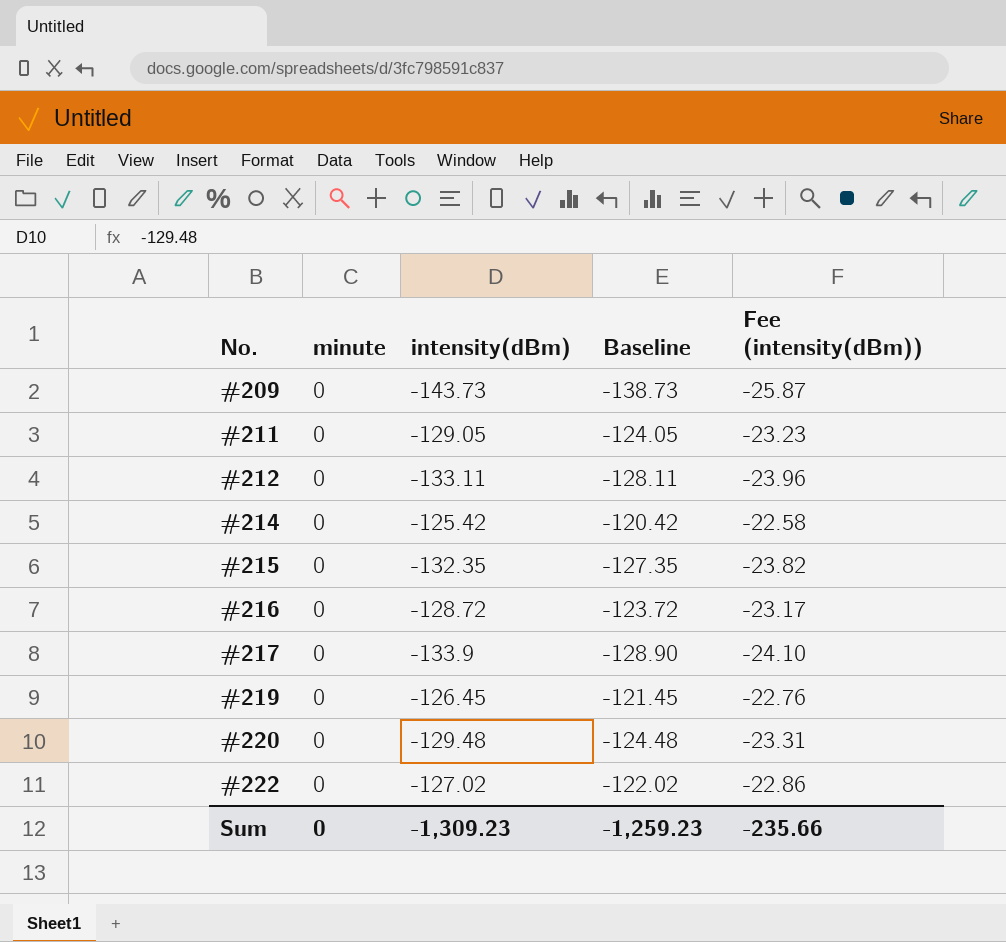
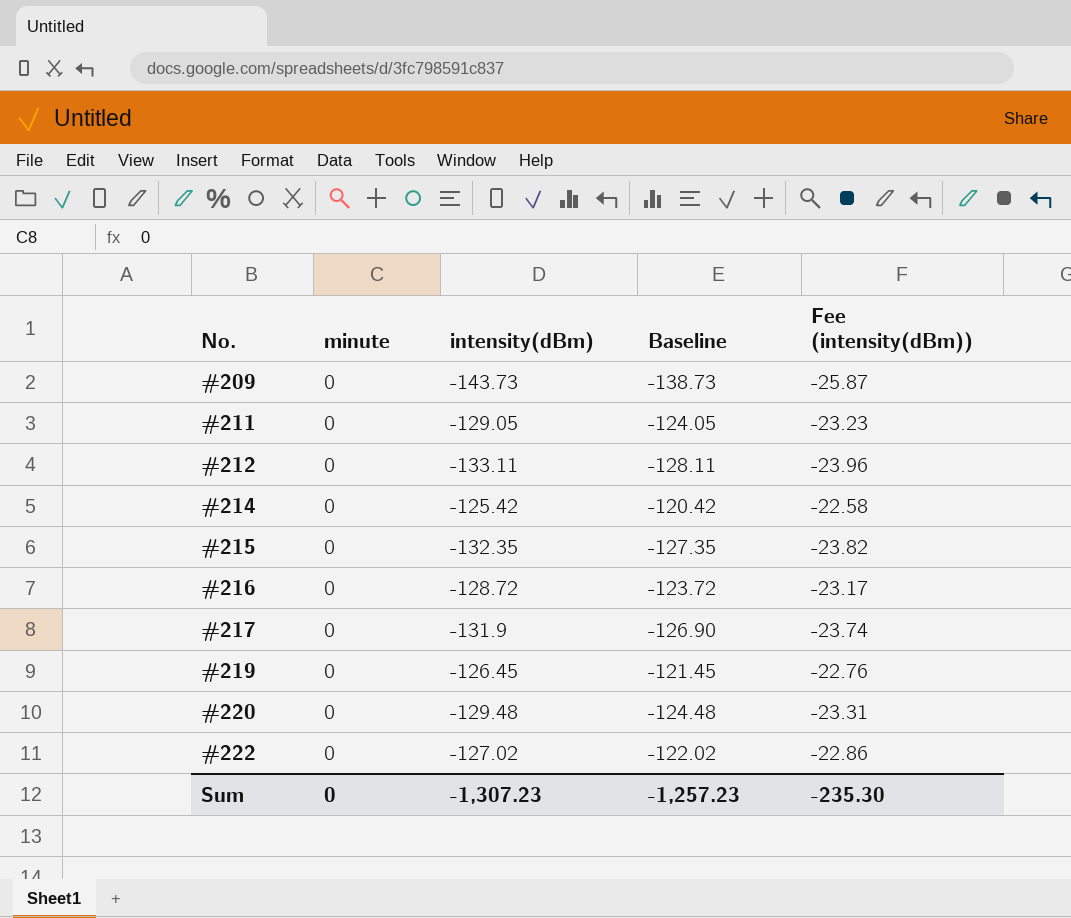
#217 | intensity(dBm): -133.9 -> -131.9
#217 | Baseline: -128.90 -> -126.90
#217 | Fee (intensity(dBm)): -24.10 -> -23.74
Sum | intensity(dBm): -1,309.23 -> -1,307.23
Sum | Baseline: -1,259.23 -> -1,257.23
Sum | Fee (intensity(dBm)): -235.66 -> -235.30

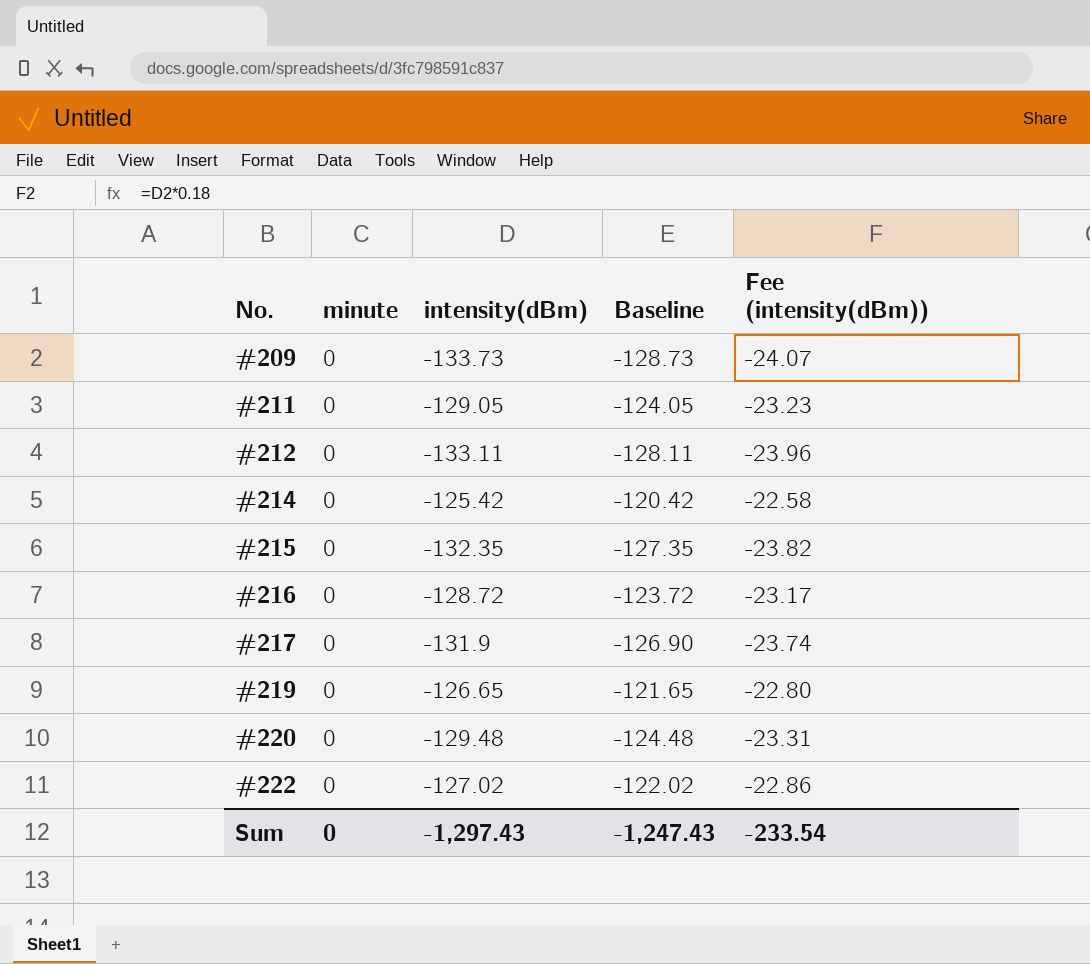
#209 | intensity(dBm): -143.73 -> -133.73
#209 | Baseline: -138.73 -> -128.73
#209 | Fee (intensity(dBm)): -25.87 -> -24.07
#219 | intensity(dBm): -126.45 -> -126.65
#219 | Baseline: -121.45 -> -121.65
#219 | Fee (intensity(dBm)): -22.76 -> -22.80
Sum | intensity(dBm): -1,307.23 -> -1,297.43
Sum | Baseline: -1,257.23 -> -1,247.43
Sum | Fee (intensity(dBm)): -235.30 -> -233.54

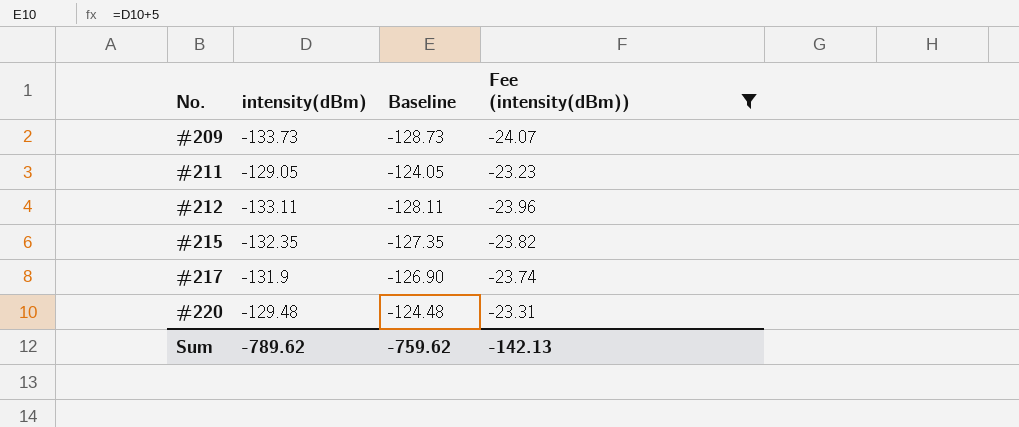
filter: none -> Fee (intensity(dBm)) <= -23.23
column minute | position: 2 -> none
Sum | intensity(dBm): -1,297.43 -> -789.62
Sum | Baseline: -1,247.43 -> -759.62
Sum | Fee (intensity(dBm)): -233.54 -> -142.13

